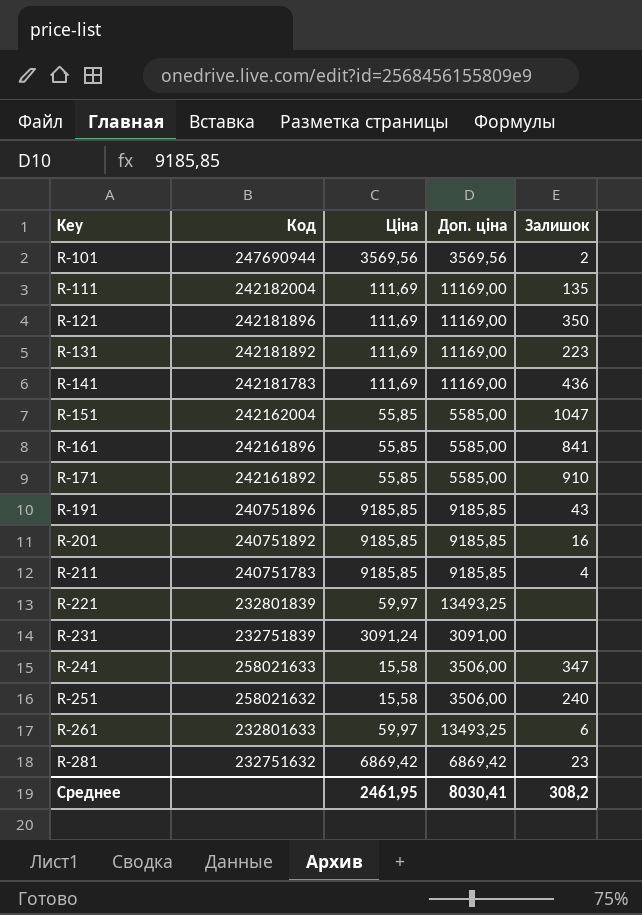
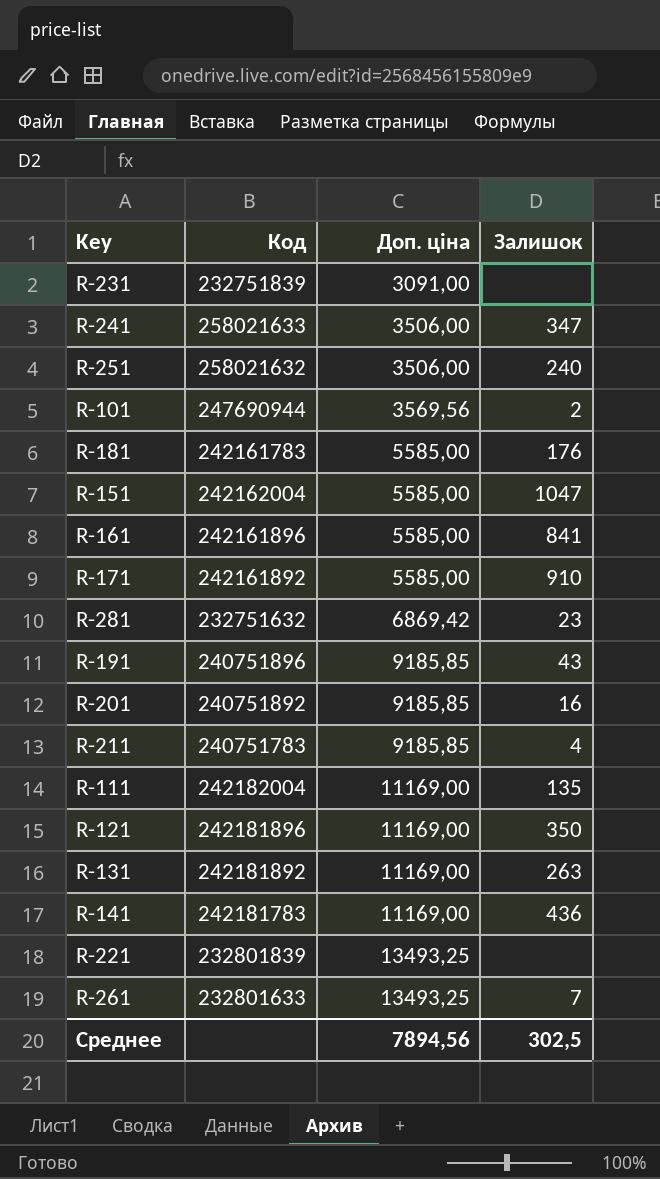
row order: Key ascending -> Доп. ціна ascending
column Ціна | position: 3 -> none
row R-181: none -> 242161783 | 5585,00 | 176
R-131 | Залишок: 223 -> 263
R-261 | Залишок: 6 -> 7
Среднее | Доп. ціна: 8030,41 -> 7894,56
Среднее | Залишок: 308,2 -> 302,5

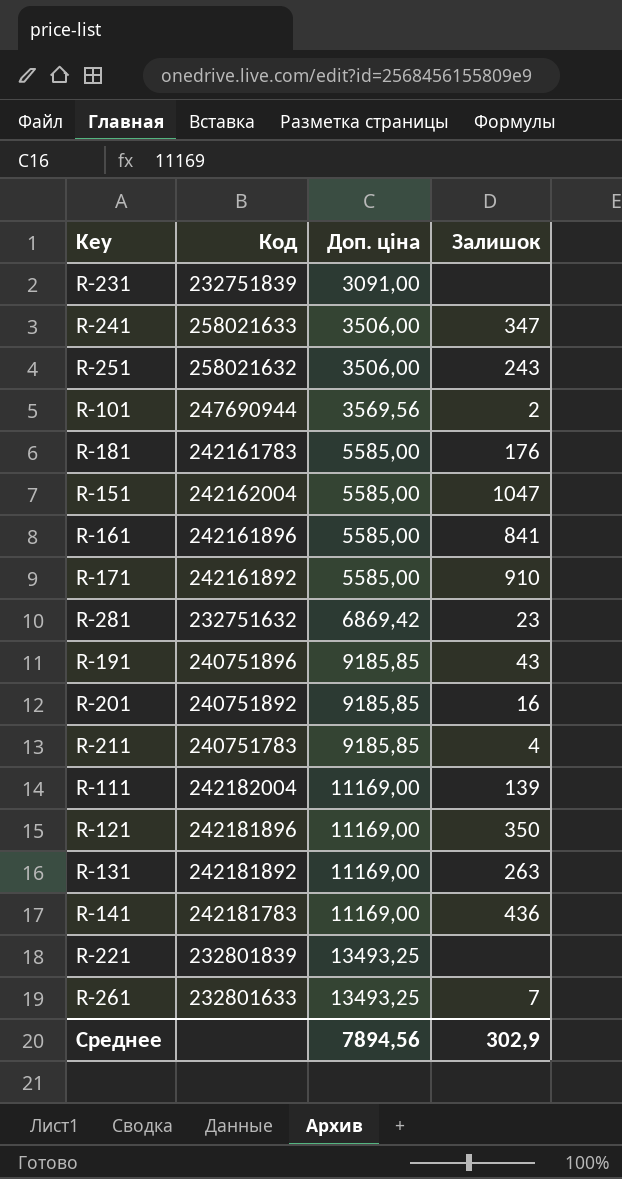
R-251 | Залишок: 240 -> 243
R-111 | Залишок: 135 -> 139
Среднее | Залишок: 302,5 -> 302,9

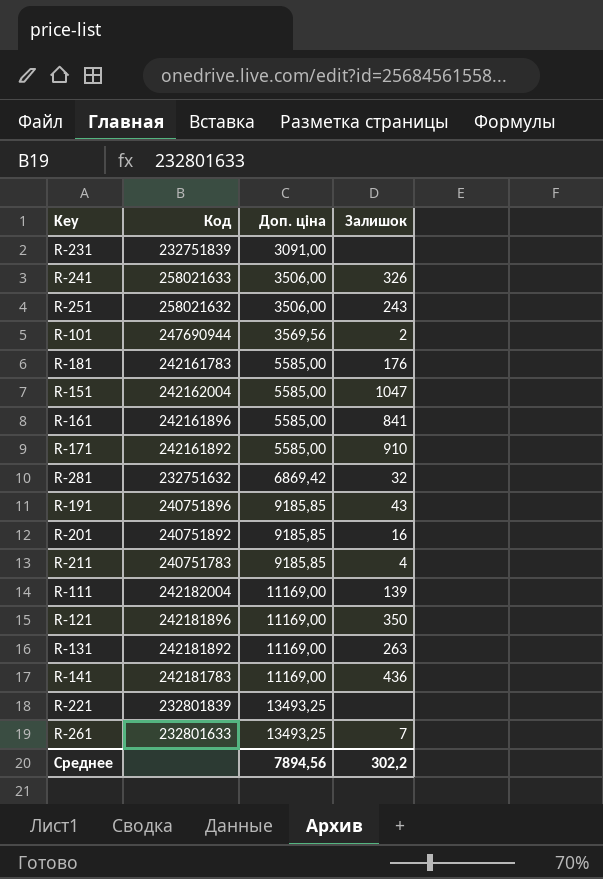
R-241 | Залишок: 347 -> 326
R-281 | Залишок: 23 -> 32
Среднее | Залишок: 302,9 -> 302,2

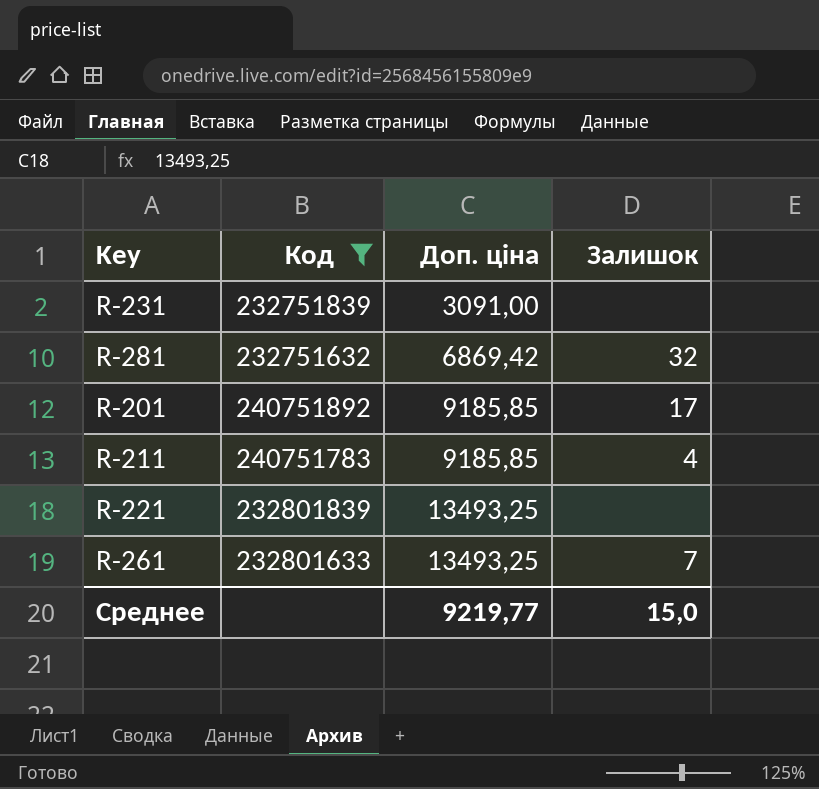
filter: none -> Код <= 240751892
R-201 | Залишок: 16 -> 17
Среднее | Доп. ціна: 7894,56 -> 9219,77
Среднее | Залишок: 302,2 -> 15,0

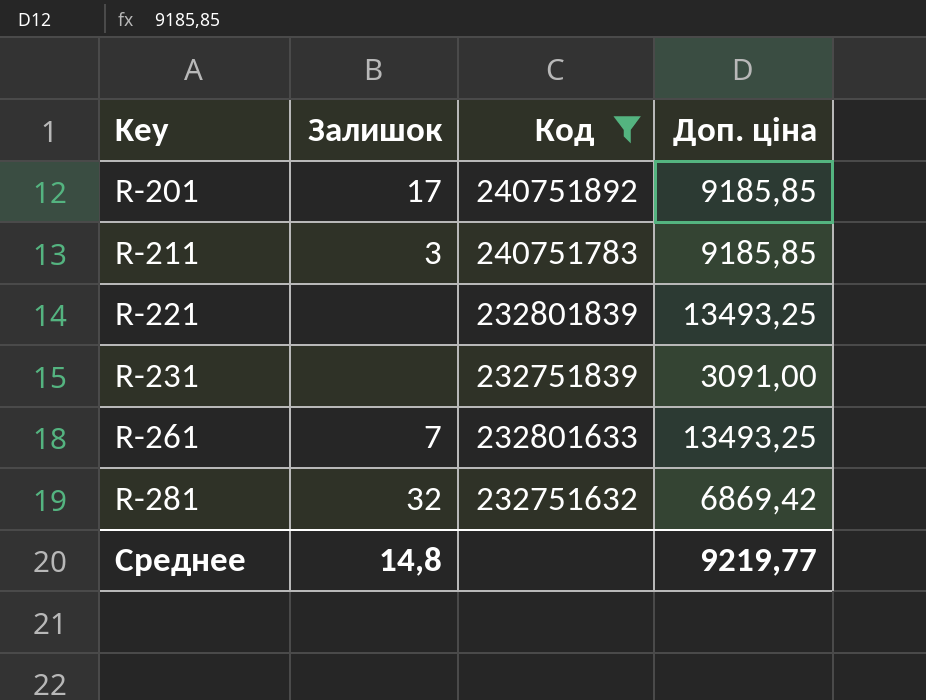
row order: Доп. ціна ascending -> Key ascending
column Залишок | position: 4 -> 2
R-211 | Залишок: 4 -> 3
Среднее | Залишок: 15,0 -> 14,8

